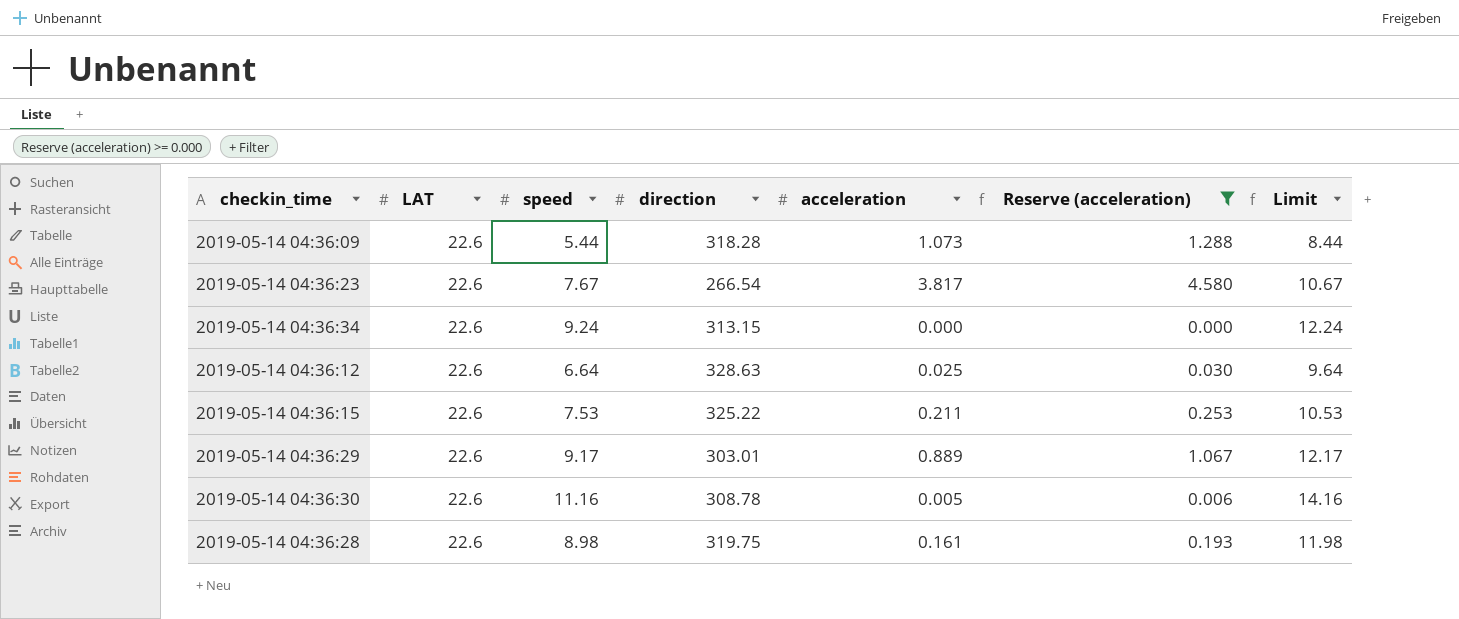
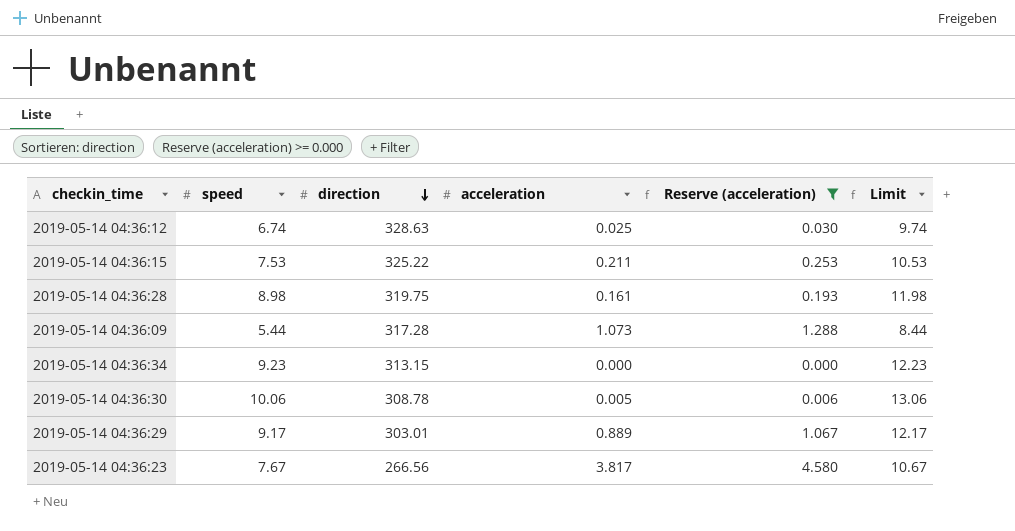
row order: none -> direction descending
column LAT | position: 2 -> none
2019-05-14 04:36:12 | speed: 6.64 -> 6.74
2019-05-14 04:36:12 | Limit: 9.64 -> 9.74
2019-05-14 04:36:09 | direction: 318.28 -> 317.28
2019-05-14 04:36:34 | speed: 9.24 -> 9.23
2019-05-14 04:36:34 | Limit: 12.24 -> 12.23
2019-05-14 04:36:30 | speed: 11.16 -> 10.06
2019-05-14 04:36:30 | Limit: 14.16 -> 13.06
2019-05-14 04:36:23 | direction: 266.54 -> 266.56

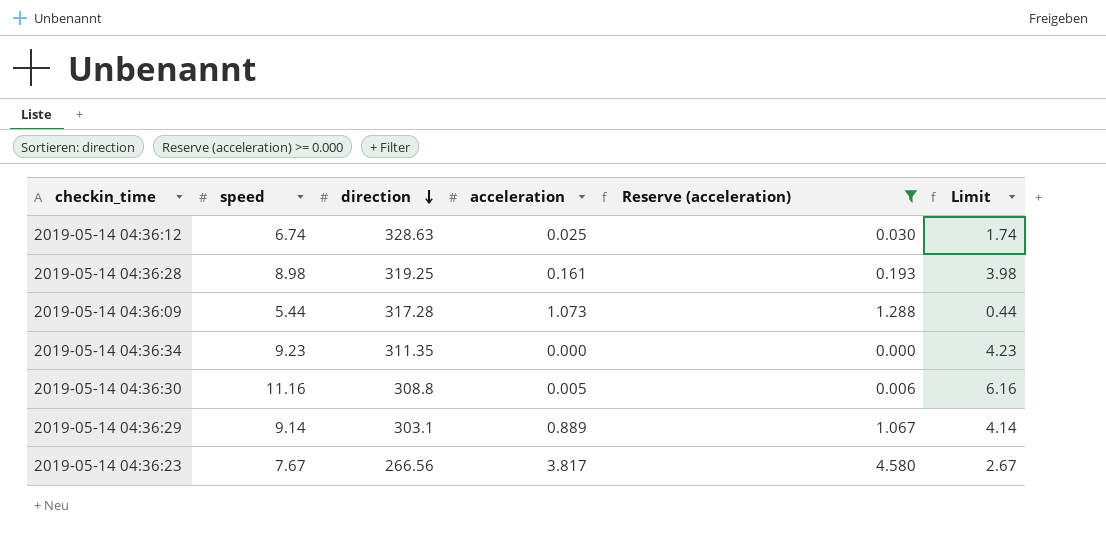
column Limit | formula: [speed] + 3 -> [speed] - 5
row 2019-05-14 04:36:15: 7.53 | 325.22 | 0.211 | 0.253 | 10.53 -> none
2019-05-14 04:36:28 | direction: 319.75 -> 319.25
2019-05-14 04:36:34 | direction: 313.15 -> 311.35
2019-05-14 04:36:30 | speed: 10.06 -> 11.16
2019-05-14 04:36:30 | direction: 308.78 -> 308.8
2019-05-14 04:36:29 | speed: 9.17 -> 9.14
2019-05-14 04:36:29 | direction: 303.01 -> 303.1

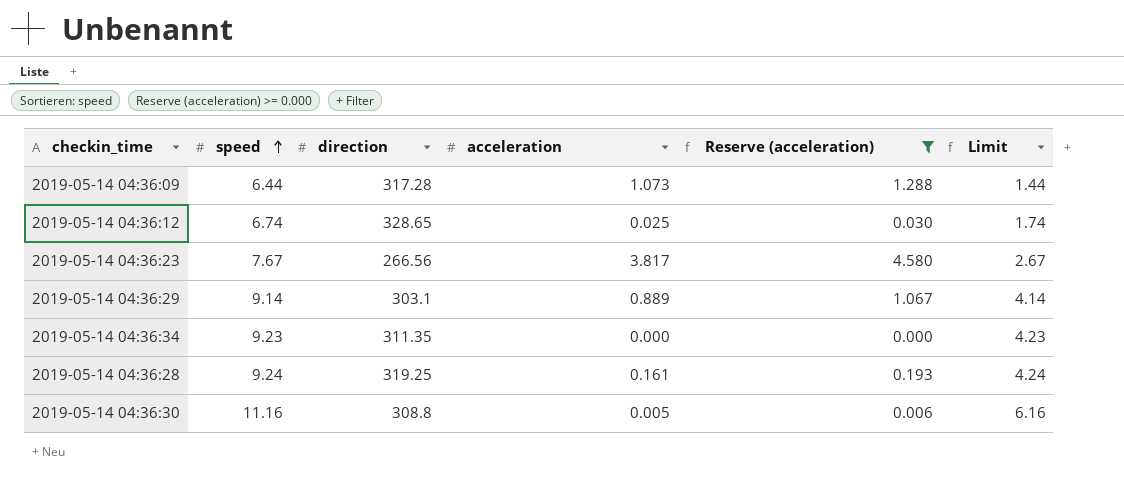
row order: direction descending -> speed ascending
2019-05-14 04:36:09 | speed: 5.44 -> 6.44
2019-05-14 04:36:09 | Limit: 0.44 -> 1.44
2019-05-14 04:36:12 | direction: 328.63 -> 328.65
2019-05-14 04:36:28 | speed: 8.98 -> 9.24
2019-05-14 04:36:28 | Limit: 3.98 -> 4.24

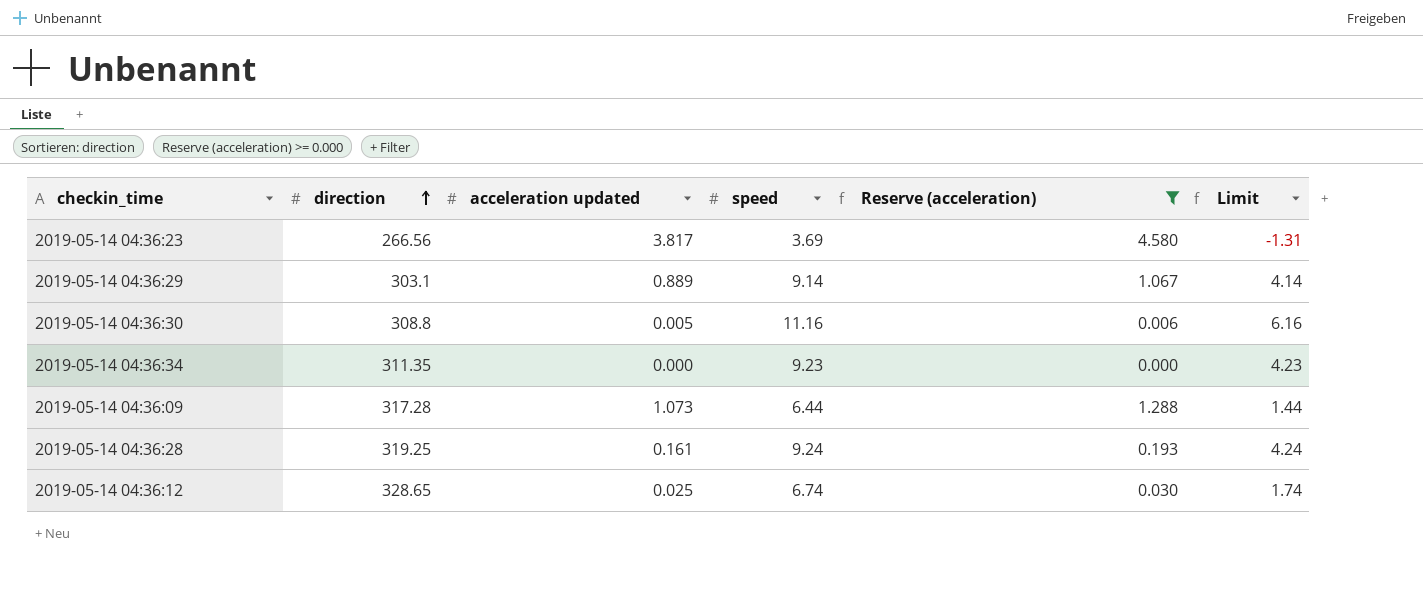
row order: speed ascending -> direction ascending
column name: acceleration -> acceleration updated
column speed | position: 2 -> 4
2019-05-14 04:36:23 | speed: 7.67 -> 3.69
2019-05-14 04:36:23 | Limit: 2.67 -> -1.31

